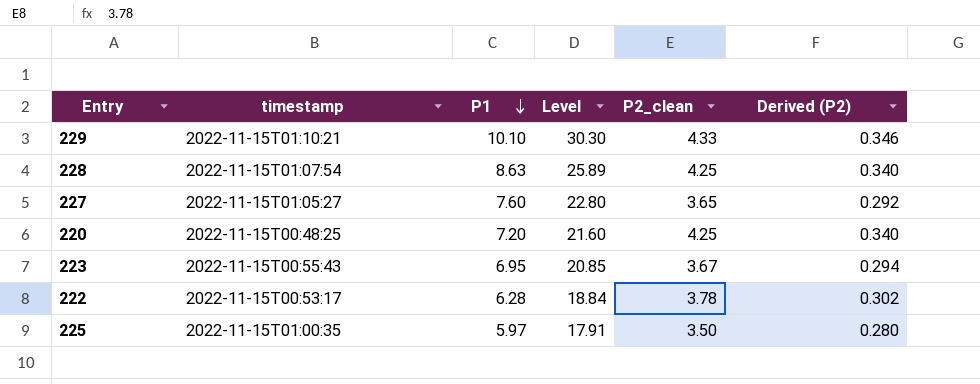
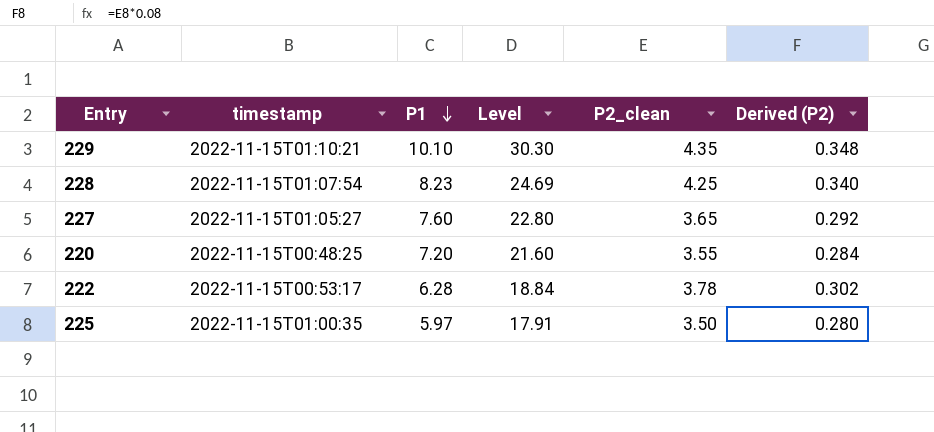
row 223: 2022-11-15T00:55:43 | 6.95 | 20.85 | 3.67 | 0.294 -> none
229 | P2_clean: 4.33 -> 4.35
229 | Derived (P2): 0.346 -> 0.348
228 | P1: 8.63 -> 8.23
228 | Level: 25.89 -> 24.69
220 | P2_clean: 4.25 -> 3.55
220 | Derived (P2): 0.340 -> 0.284

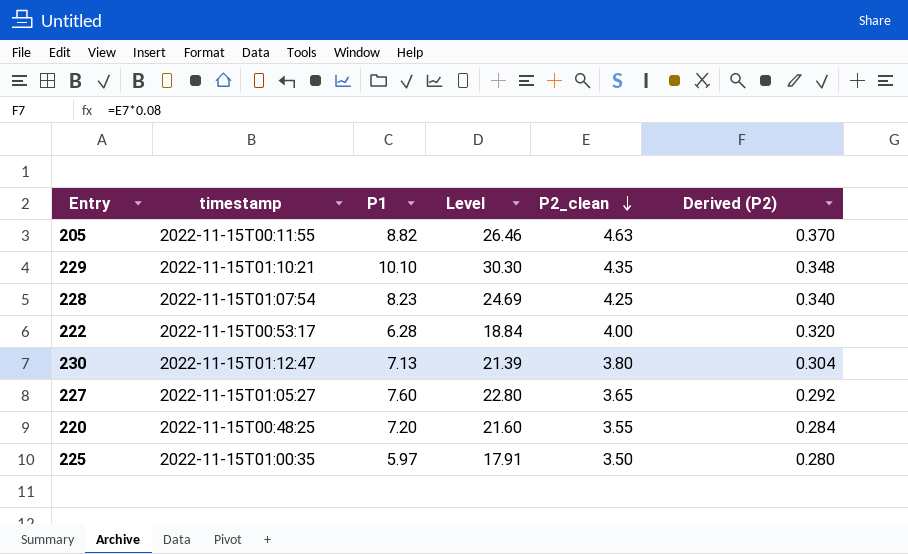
row order: P1 descending -> P2_clean descending
row 205: none -> 2022-11-15T00:11:55 | 8.82 | 26.46 | 4.63 | 0.370
222 | P2_clean: 3.78 -> 4.00
222 | Derived (P2): 0.302 -> 0.320
row 230: none -> 2022-11-15T01:12:47 | 7.13 | 21.39 | 3.80 | 0.304

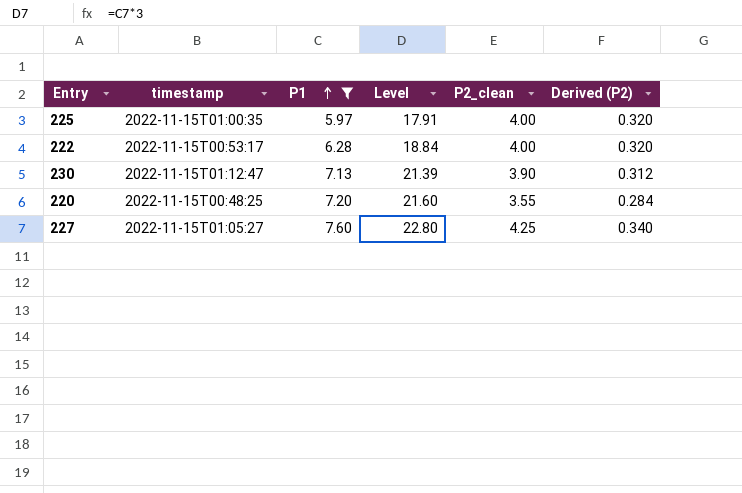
filter: none -> P1 <= 7.60
row order: P2_clean descending -> P1 ascending
225 | P2_clean: 3.50 -> 4.00
225 | Derived (P2): 0.280 -> 0.320
230 | P2_clean: 3.80 -> 3.90
230 | Derived (P2): 0.304 -> 0.312
227 | P2_clean: 3.65 -> 4.25
227 | Derived (P2): 0.292 -> 0.340

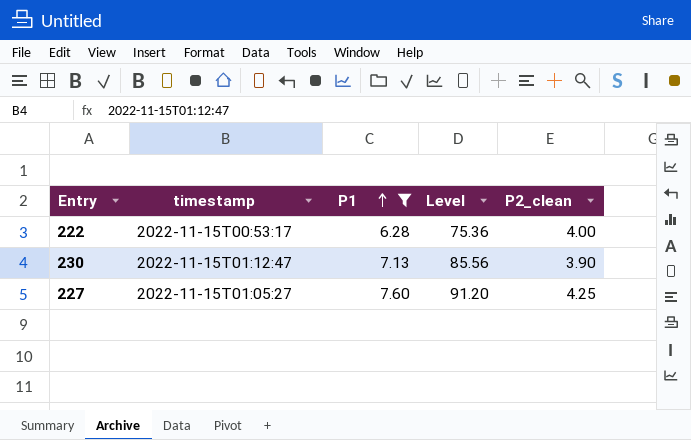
column Derived (P2) | formula: [P2_clean] * 0.08 -> none
column Level | formula: [P1] * 3 -> [P1] * 12
row 225: 2022-11-15T01:00:35 | 5.97 | 17.91 | 4.00 | 0.320 -> none
row 220: 2022-11-15T00:48:25 | 7.20 | 21.60 | 3.55 | 0.284 -> none

